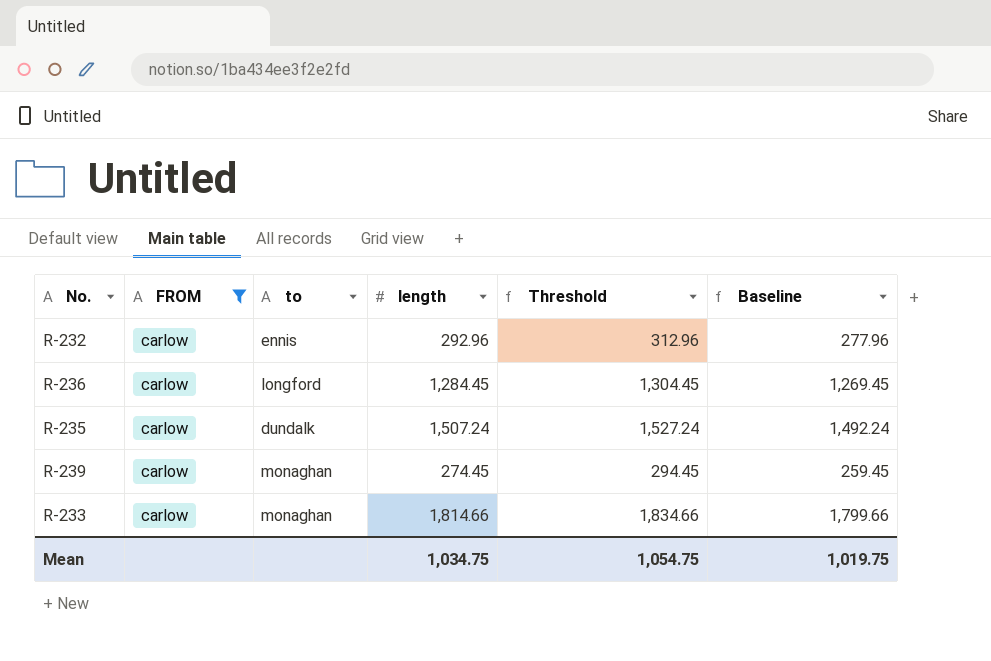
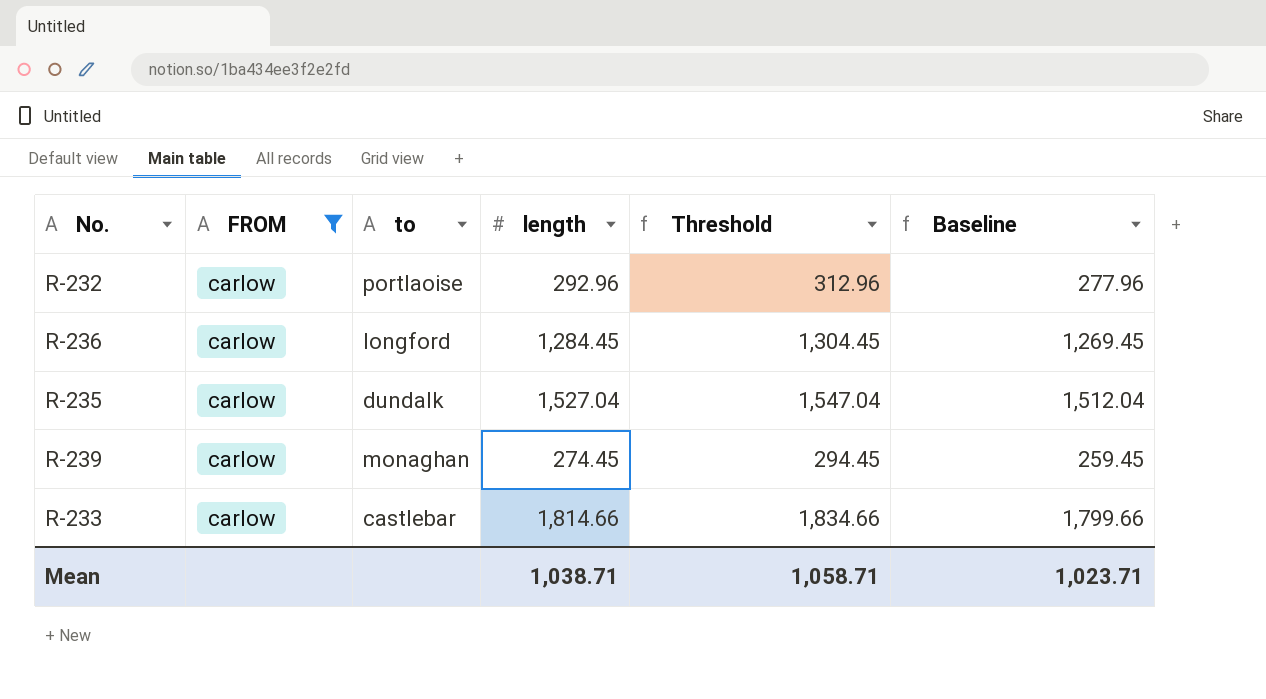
R-232 | to: ennis -> portlaoise
R-235 | length: 1,507.24 -> 1,527.04
R-235 | Threshold: 1,527.24 -> 1,547.04
R-235 | Baseline: 1,492.24 -> 1,512.04
R-233 | to: monaghan -> castlebar
Mean | length: 1,034.75 -> 1,038.71
Mean | Threshold: 1,054.75 -> 1,058.71
Mean | Baseline: 1,019.75 -> 1,023.71

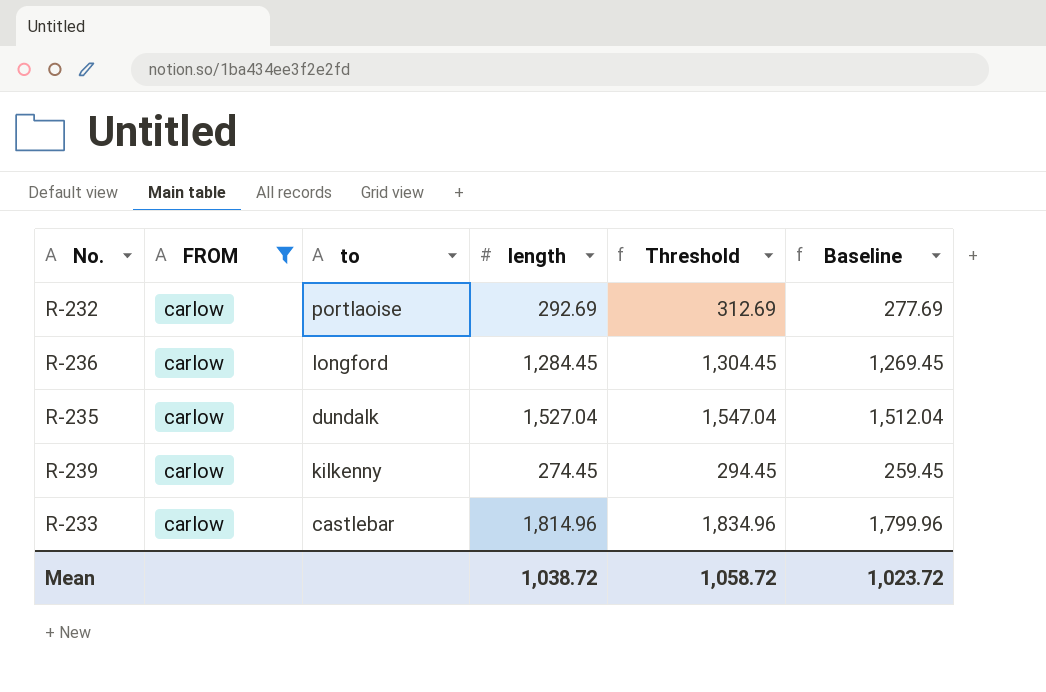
R-232 | length: 292.96 -> 292.69
R-232 | Threshold: 312.96 -> 312.69
R-232 | Baseline: 277.96 -> 277.69
R-239 | to: monaghan -> kilkenny
R-233 | length: 1,814.66 -> 1,814.96
R-233 | Threshold: 1,834.66 -> 1,834.96
R-233 | Baseline: 1,799.66 -> 1,799.96
Mean | length: 1,038.71 -> 1,038.72
Mean | Threshold: 1,058.71 -> 1,058.72
Mean | Baseline: 1,023.71 -> 1,023.72

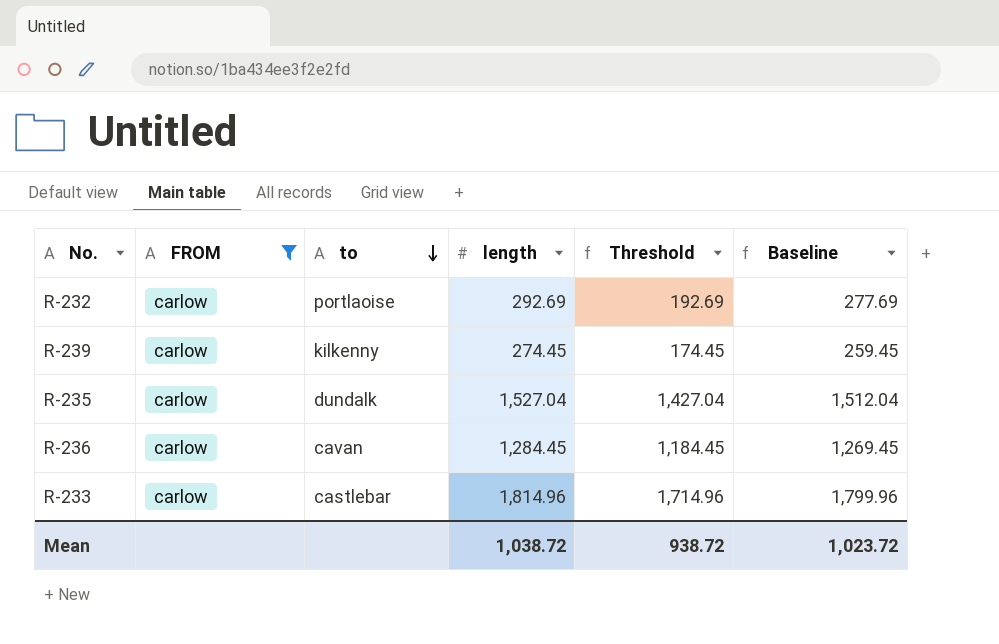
row order: none -> to descending
column Threshold | formula: [length] + 20 -> [length] - 100
R-236 | to: longford -> cavan
Mean | Threshold: 1,058.72 -> 938.72

